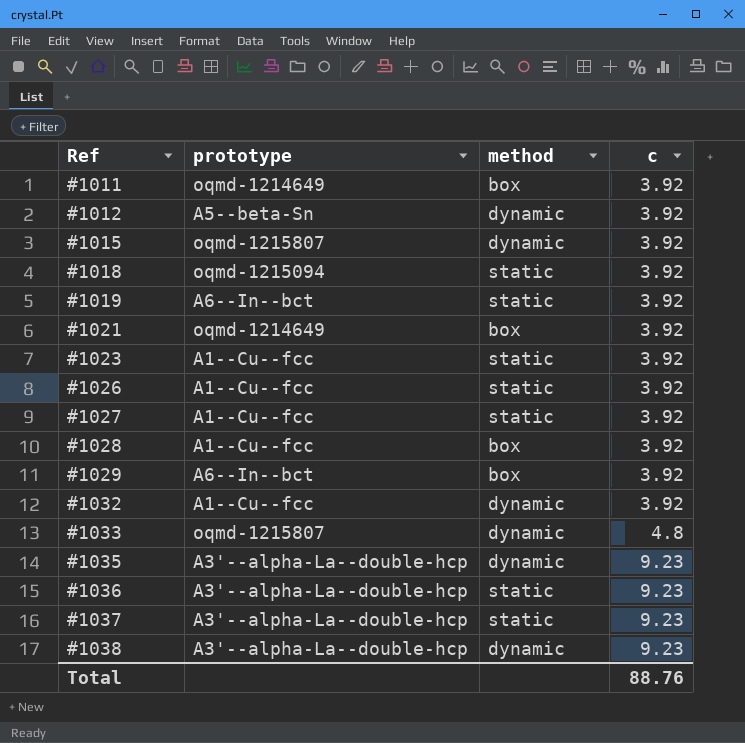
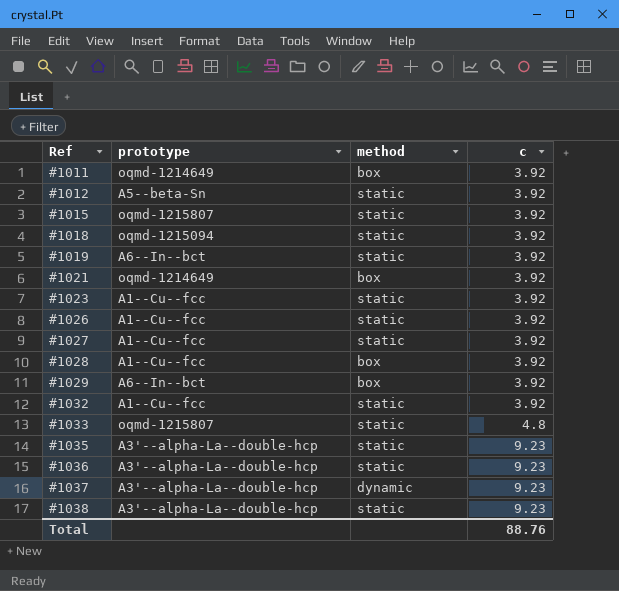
#1012 | method: dynamic -> static
#1015 | method: dynamic -> static
#1032 | method: dynamic -> static
#1033 | method: dynamic -> static
#1035 | method: dynamic -> static
#1037 | method: static -> dynamic
#1038 | method: dynamic -> static

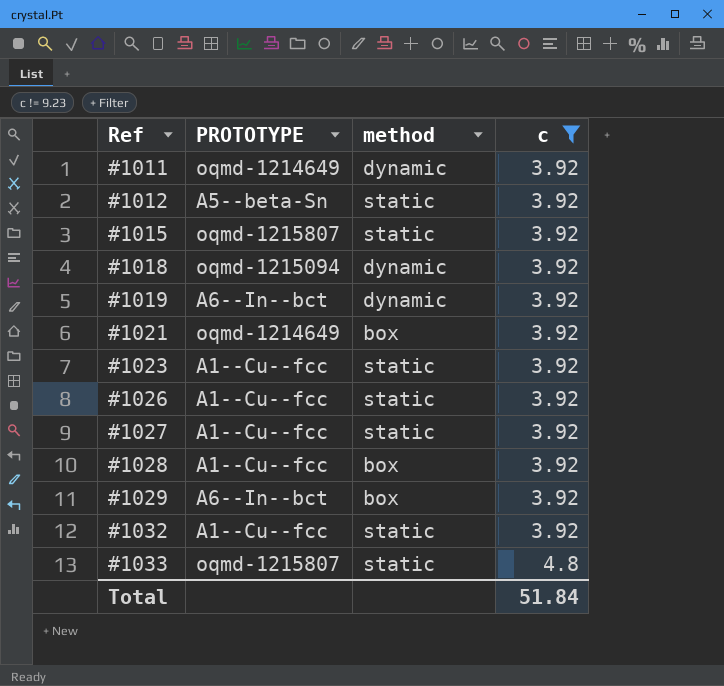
filter: none -> c != 9.23
column name: prototype -> PROTOTYPE
#1011 | method: box -> dynamic
#1018 | method: static -> dynamic
#1019 | method: static -> dynamic
Total | c: 88.76 -> 51.84

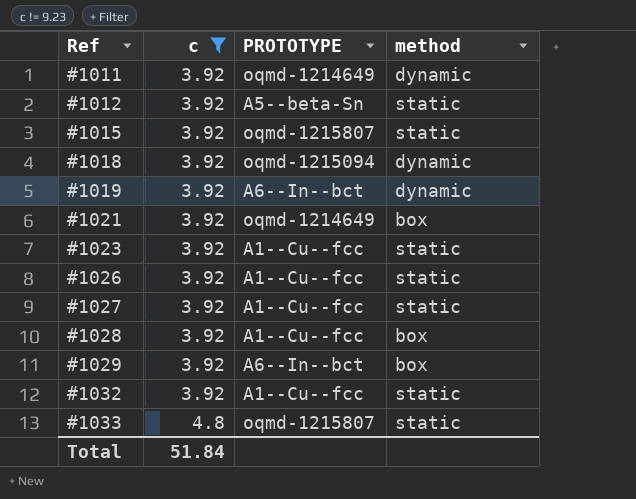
column c | position: 4 -> 2

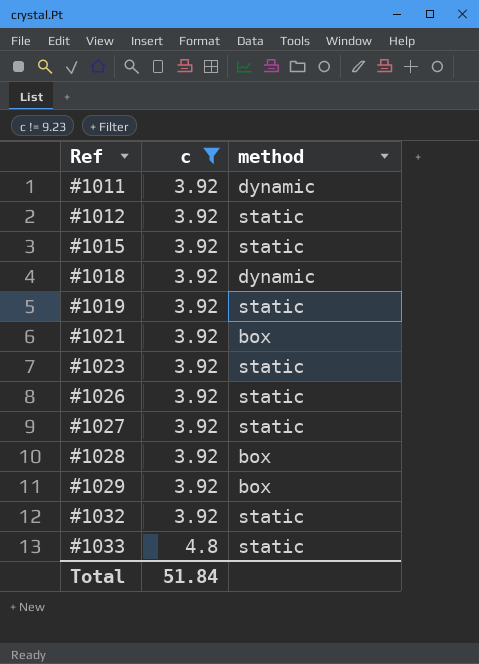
column PROTOTYPE | position: 3 -> none
#1019 | method: dynamic -> static

